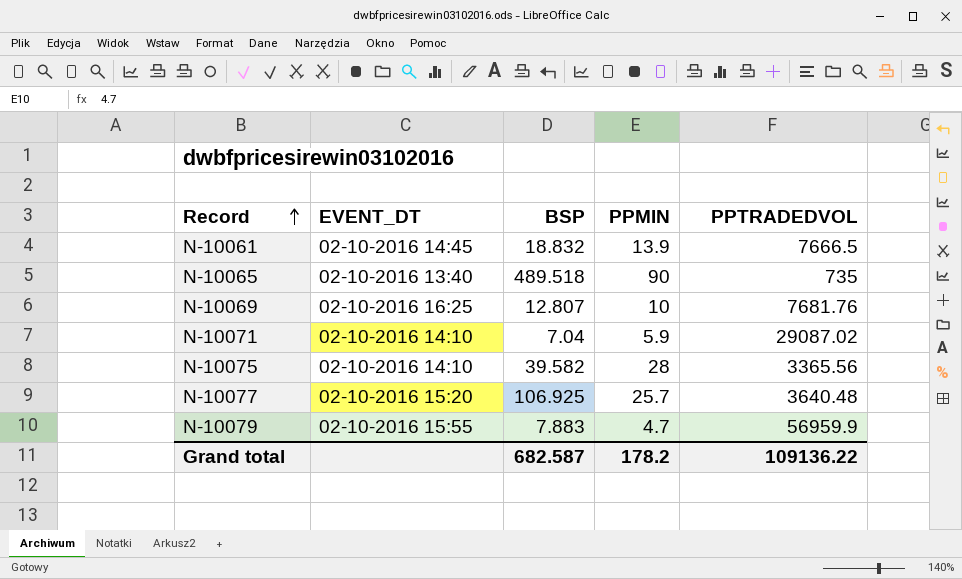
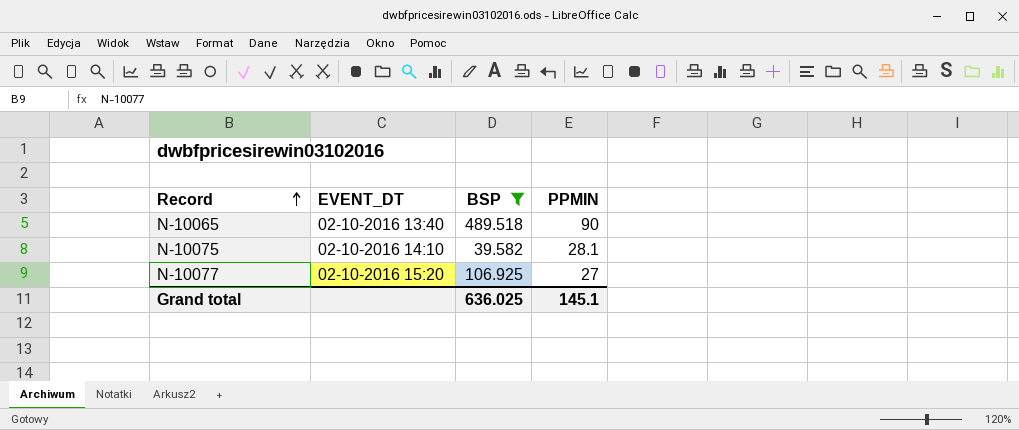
filter: none -> BSP >= 39.582
column PPTRADEDVOL | position: 5 -> none
N-10075 | PPMIN: 28 -> 28.1
N-10077 | PPMIN: 25.7 -> 27
Grand total | BSP: 682.587 -> 636.025
Grand total | PPMIN: 178.2 -> 145.1

